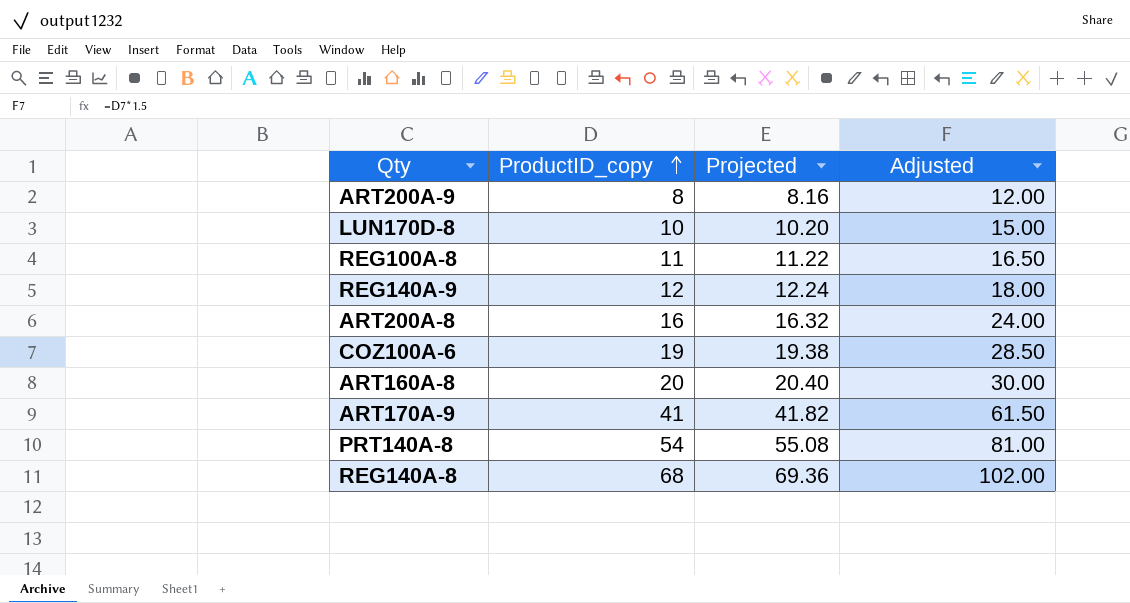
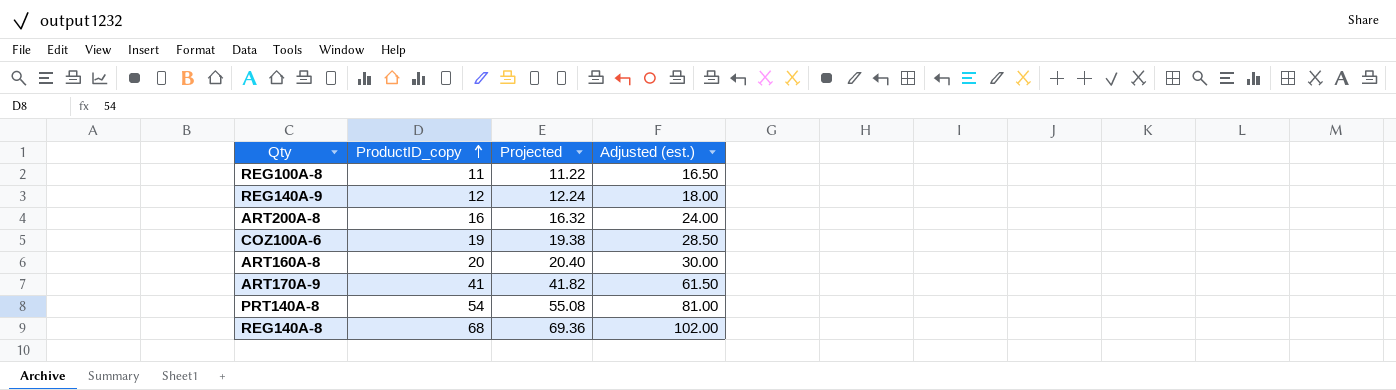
column name: Adjusted -> Adjusted (est.)
row ART200A-9: 8 | 8.16 | 12.00 -> none
row LUN170D-8: 10 | 10.20 | 15.00 -> none

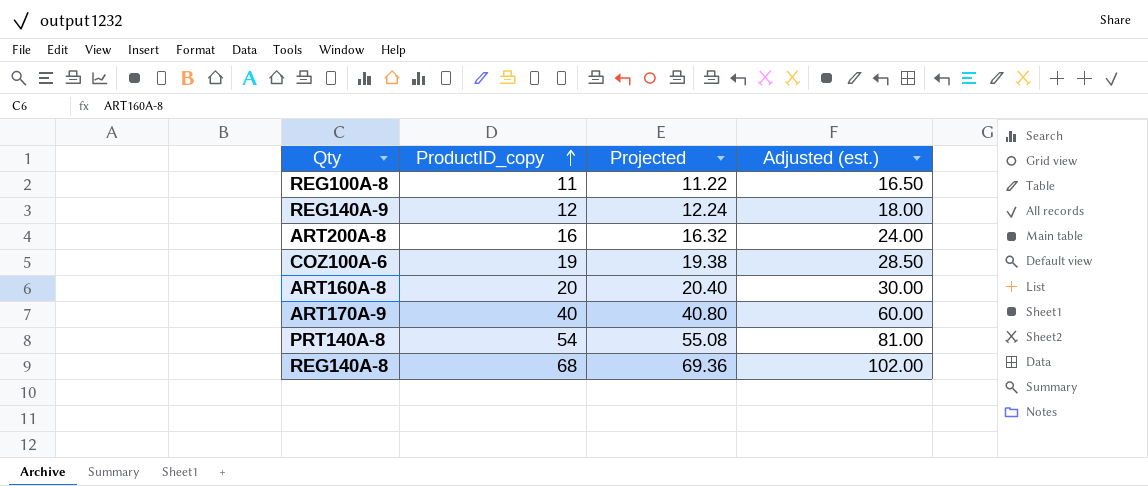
ART170A-9 | ProductID_copy: 41 -> 40
ART170A-9 | Projected: 41.82 -> 40.80
ART170A-9 | Adjusted (est.): 61.50 -> 60.00

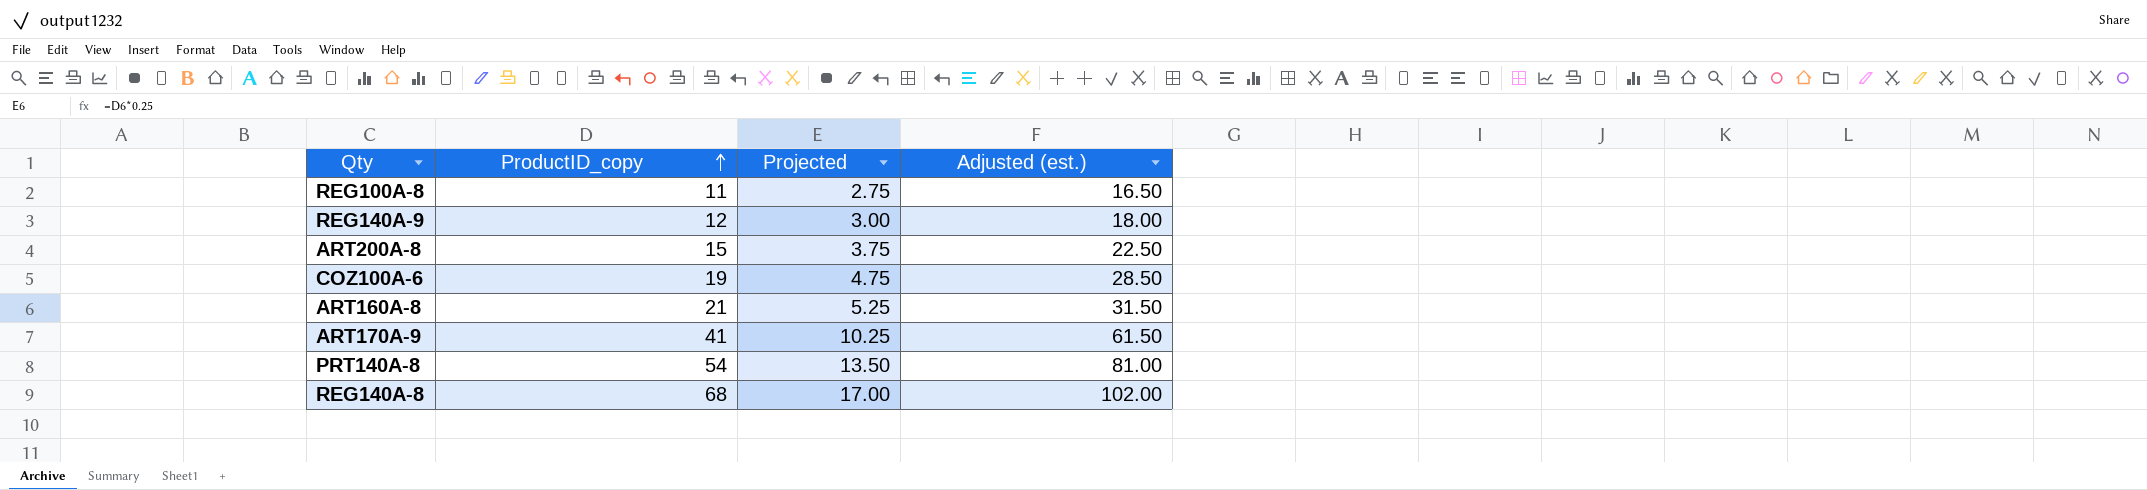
column Projected | formula: [ProductID_copy] * 1.02 -> [ProductID_copy] * 0.25
ART200A-8 | ProductID_copy: 16 -> 15
ART200A-8 | Adjusted (est.): 24.00 -> 22.50
ART160A-8 | ProductID_copy: 20 -> 21
ART160A-8 | Adjusted (est.): 30.00 -> 31.50
ART170A-9 | ProductID_copy: 40 -> 41
ART170A-9 | Adjusted (est.): 60.00 -> 61.50

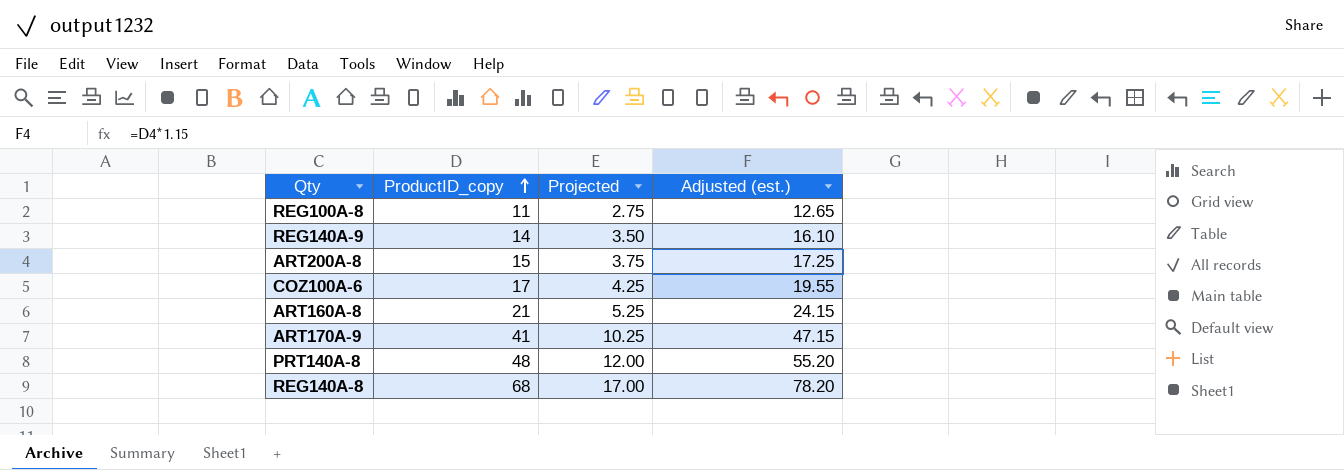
column Adjusted (est.) | formula: [ProductID_copy] * 1.5 -> [ProductID_copy] * 1.15
REG140A-9 | ProductID_copy: 12 -> 14
REG140A-9 | Projected: 3.00 -> 3.50
COZ100A-6 | ProductID_copy: 19 -> 17
COZ100A-6 | Projected: 4.75 -> 4.25
PRT140A-8 | ProductID_copy: 54 -> 48
PRT140A-8 | Projected: 13.50 -> 12.00

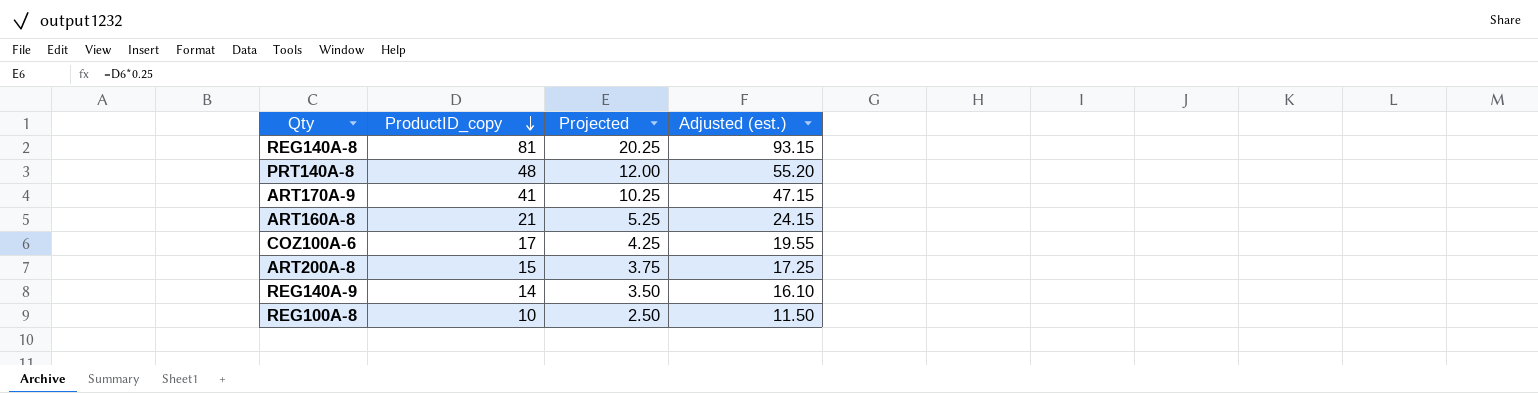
row order: ProductID_copy ascending -> ProductID_copy descending
REG140A-8 | ProductID_copy: 68 -> 81
REG140A-8 | Projected: 17.00 -> 20.25
REG140A-8 | Adjusted (est.): 78.20 -> 93.15
REG100A-8 | ProductID_copy: 11 -> 10
REG100A-8 | Projected: 2.75 -> 2.50
REG100A-8 | Adjusted (est.): 12.65 -> 11.50

